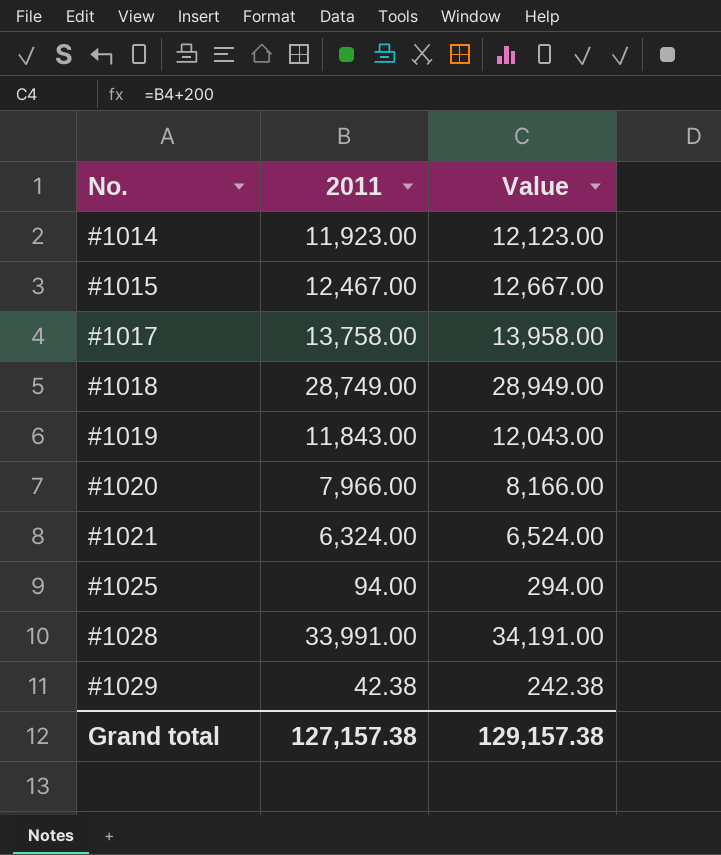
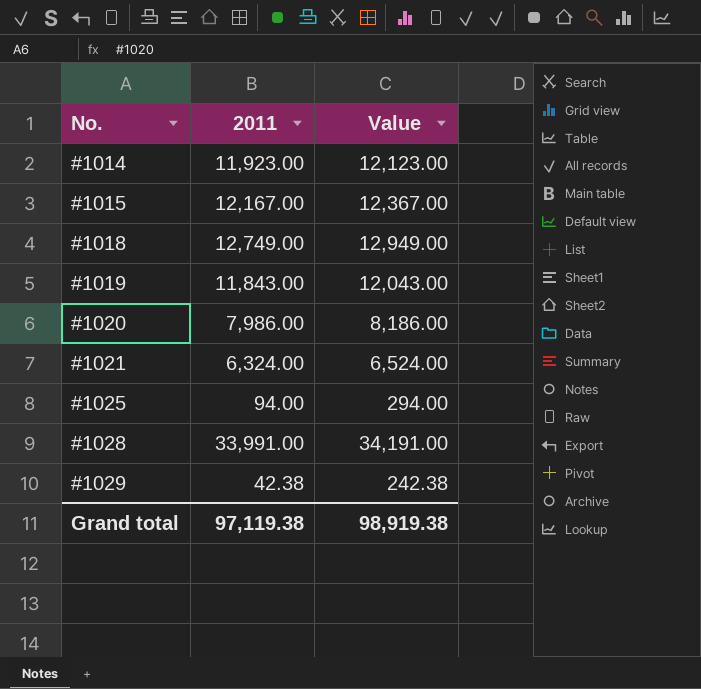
row #1017: 13,758.00 | 13,958.00 -> none
#1015 | 2011: 12,467.00 -> 12,167.00
#1015 | Value: 12,667.00 -> 12,367.00
#1018 | 2011: 28,749.00 -> 12,749.00
#1018 | Value: 28,949.00 -> 12,949.00
#1020 | 2011: 7,966.00 -> 7,986.00
#1020 | Value: 8,166.00 -> 8,186.00
Grand total | 2011: 127,157.38 -> 97,119.38
Grand total | Value: 129,157.38 -> 98,919.38

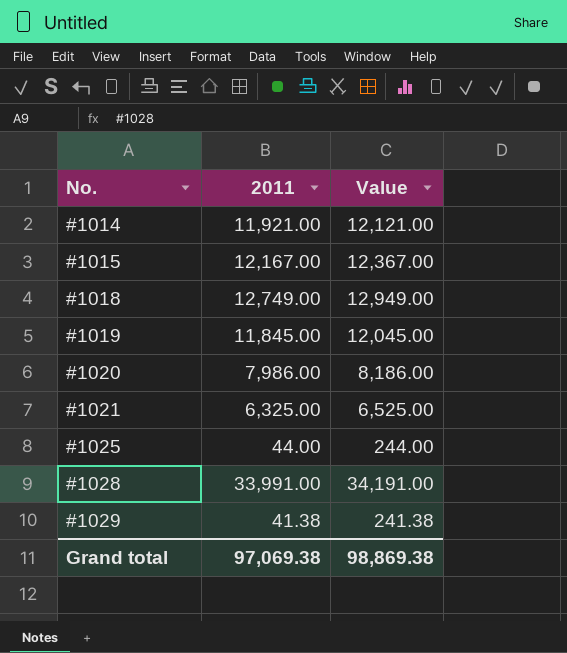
#1014 | 2011: 11,923.00 -> 11,921.00
#1014 | Value: 12,123.00 -> 12,121.00
#1019 | 2011: 11,843.00 -> 11,845.00
#1019 | Value: 12,043.00 -> 12,045.00
#1021 | 2011: 6,324.00 -> 6,325.00
#1021 | Value: 6,524.00 -> 6,525.00
#1025 | 2011: 94.00 -> 44.00
#1025 | Value: 294.00 -> 244.00
#1029 | 2011: 42.38 -> 41.38
#1029 | Value: 242.38 -> 241.38
Grand total | 2011: 97,119.38 -> 97,069.38
Grand total | Value: 98,919.38 -> 98,869.38

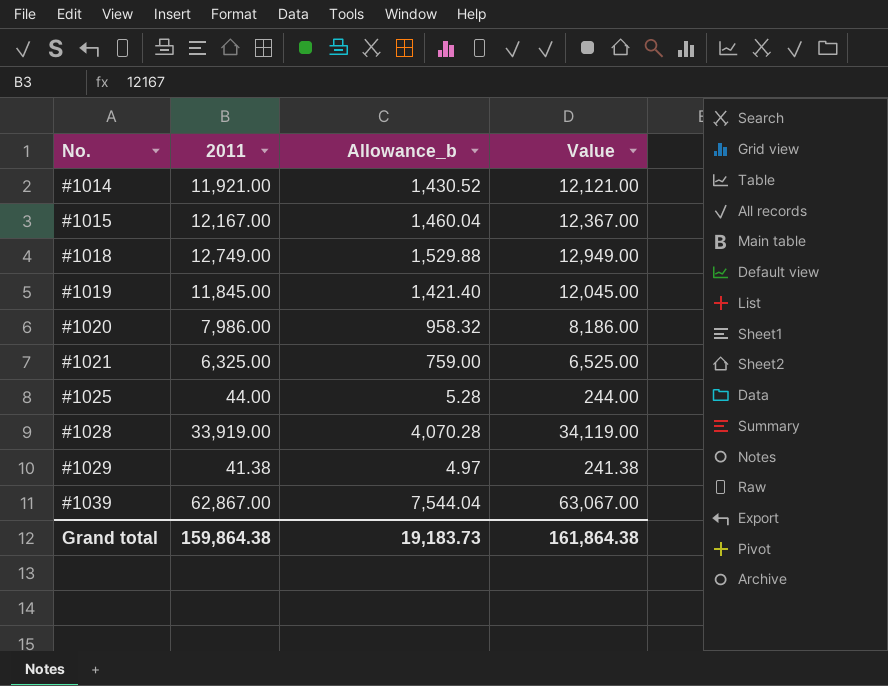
column Allowance_b | formula: none -> [2011] * 0.12
#1028 | 2011: 33,991.00 -> 33,919.00
#1028 | Value: 34,191.00 -> 34,119.00
row #1039: none -> 62,867.00 | 7,544.04 | 63,067.00
Grand total | 2011: 97,069.38 -> 159,864.38
Grand total | Value: 98,869.38 -> 161,864.38

